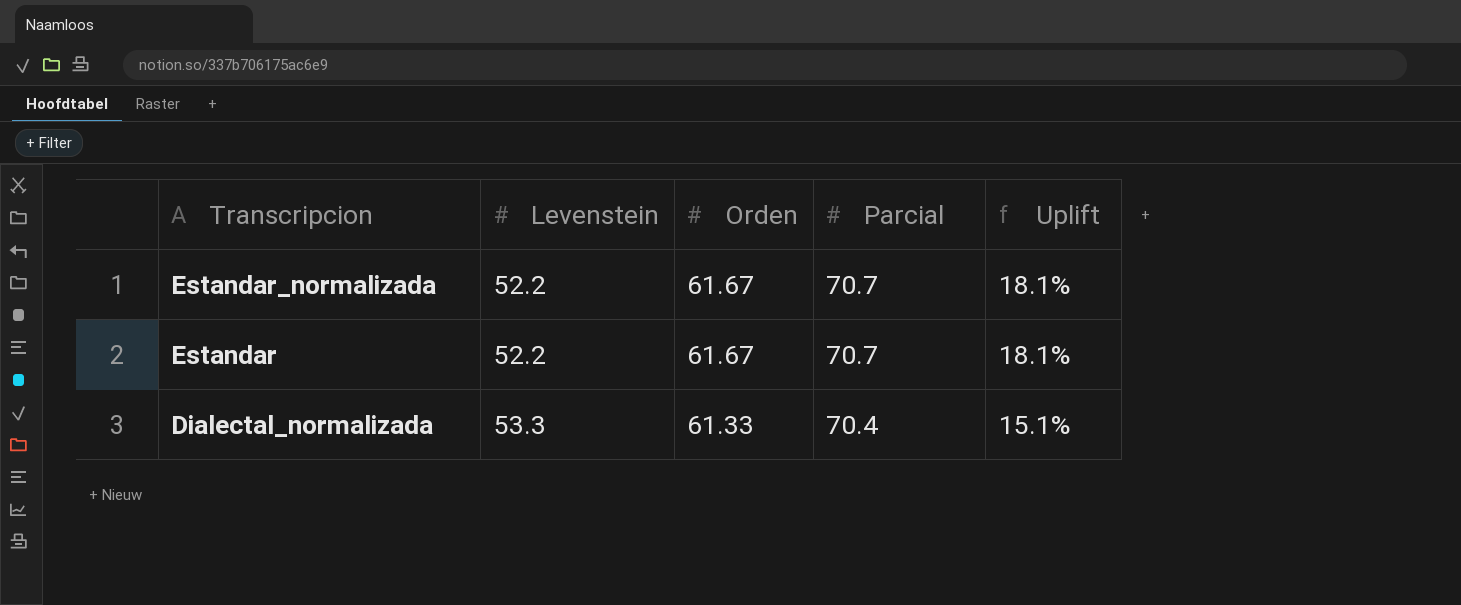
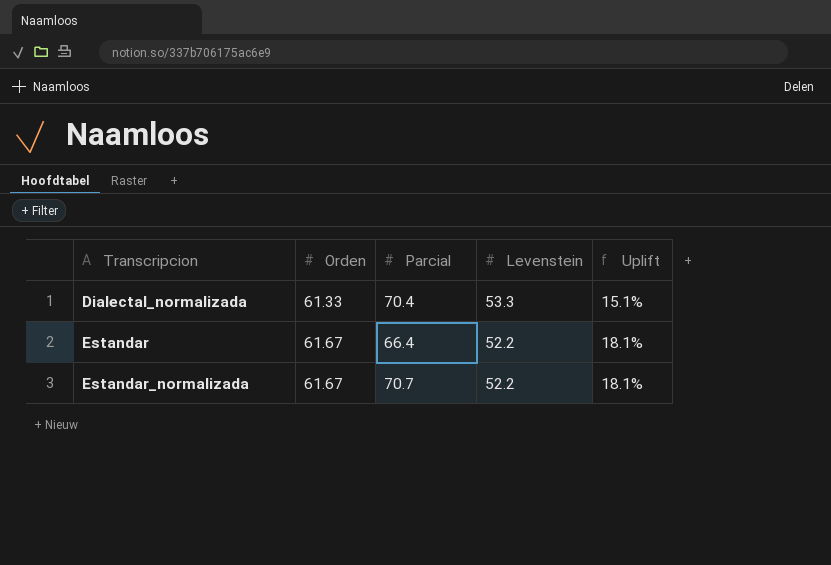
row order: Transcripcion descending -> Transcripcion ascending
column Levenstein | position: 2 -> 4
Estandar | Parcial: 70.7 -> 66.4

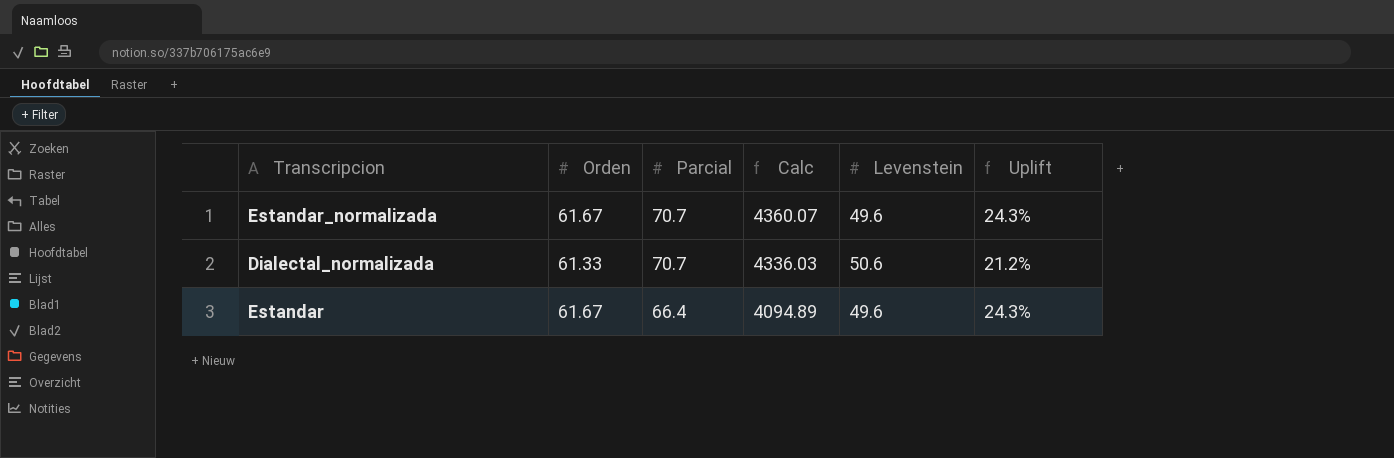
row order: Transcripcion ascending -> Parcial descending
column Calc | formula: none -> [Orden] * [Parcial]
Estandar_normalizada | Levenstein: 52.2 -> 49.6
Estandar_normalizada | Uplift: 18.1% -> 24.3%
Dialectal_normalizada | Parcial: 70.4 -> 70.7
Dialectal_normalizada | Levenstein: 53.3 -> 50.6
Dialectal_normalizada | Uplift: 15.1% -> 21.2%
Estandar | Levenstein: 52.2 -> 49.6
Estandar | Uplift: 18.1% -> 24.3%

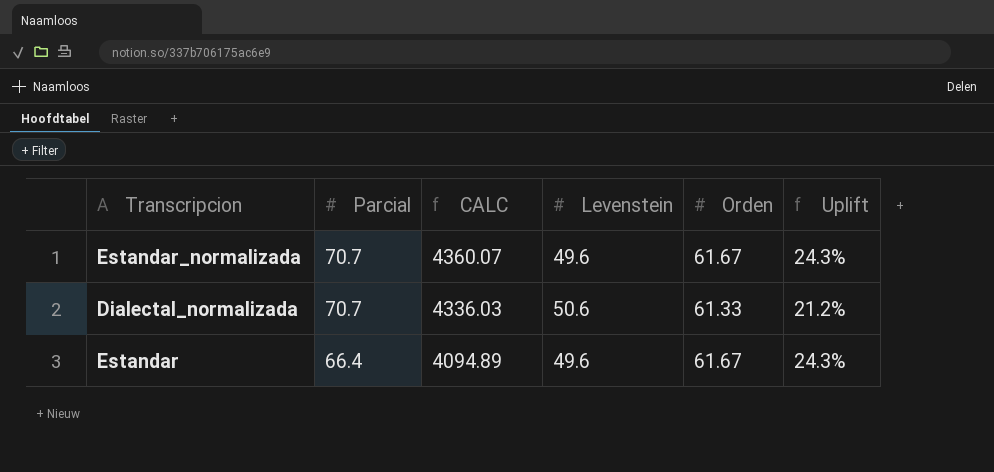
column name: Calc -> CALC
column Orden | position: 2 -> 5

